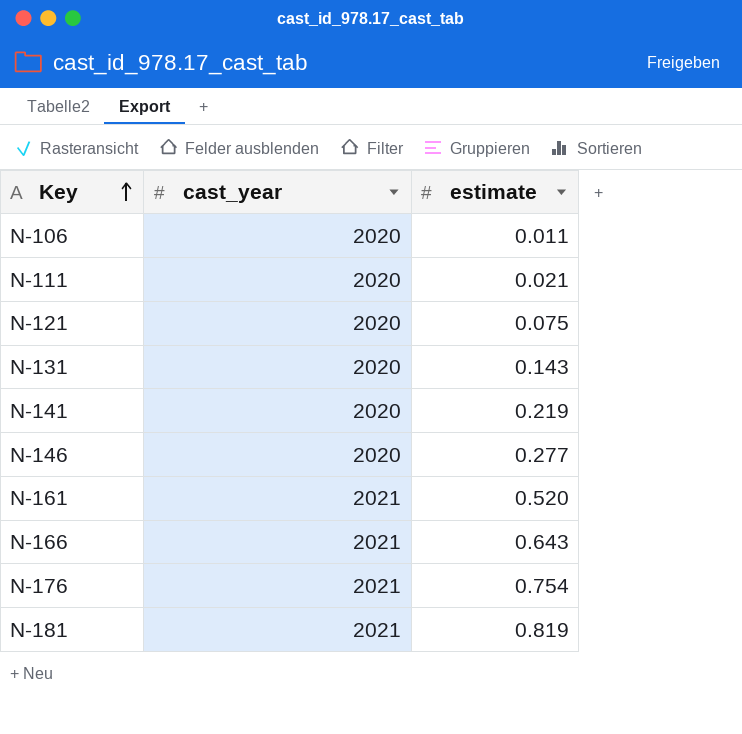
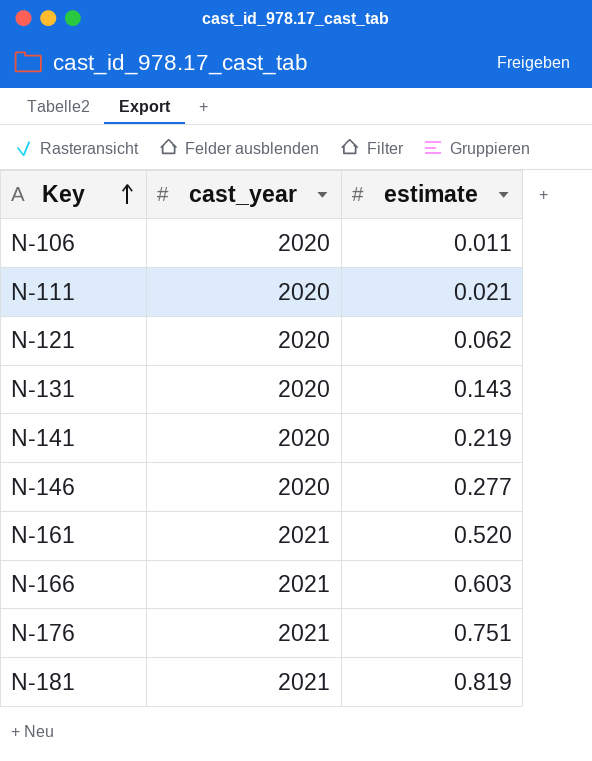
N-121 | estimate: 0.075 -> 0.062
N-166 | estimate: 0.643 -> 0.603
N-176 | estimate: 0.754 -> 0.751

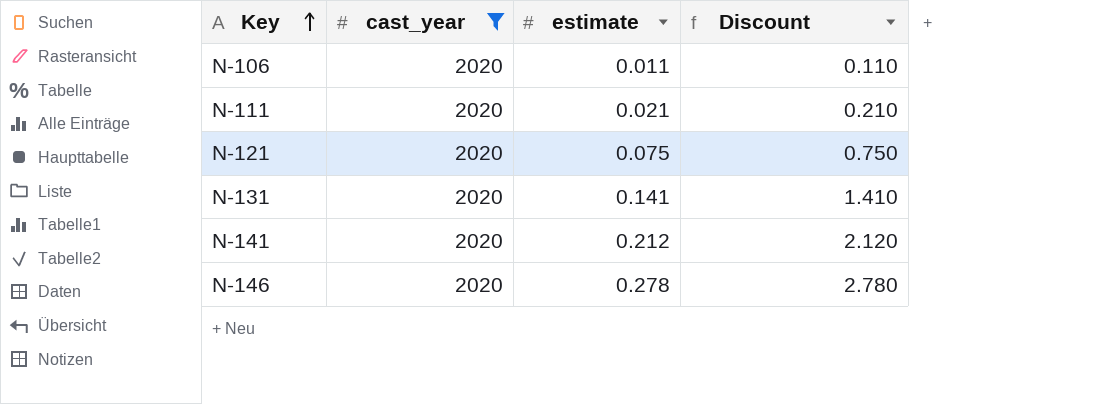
filter: none -> cast_year = 2020
column Discount | formula: none -> [estimate] * 10
N-121 | estimate: 0.062 -> 0.075
N-131 | estimate: 0.143 -> 0.141
N-141 | estimate: 0.219 -> 0.212
N-146 | estimate: 0.277 -> 0.278

